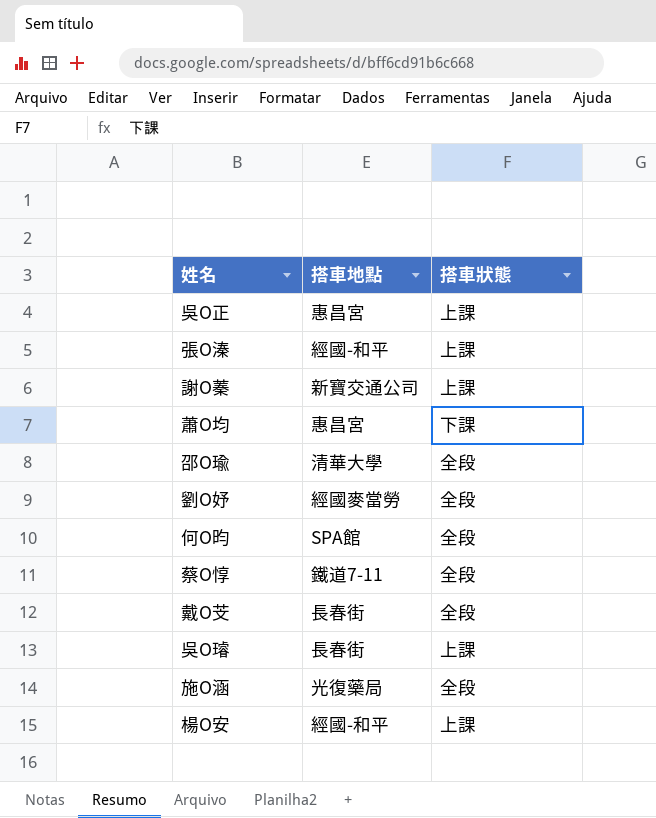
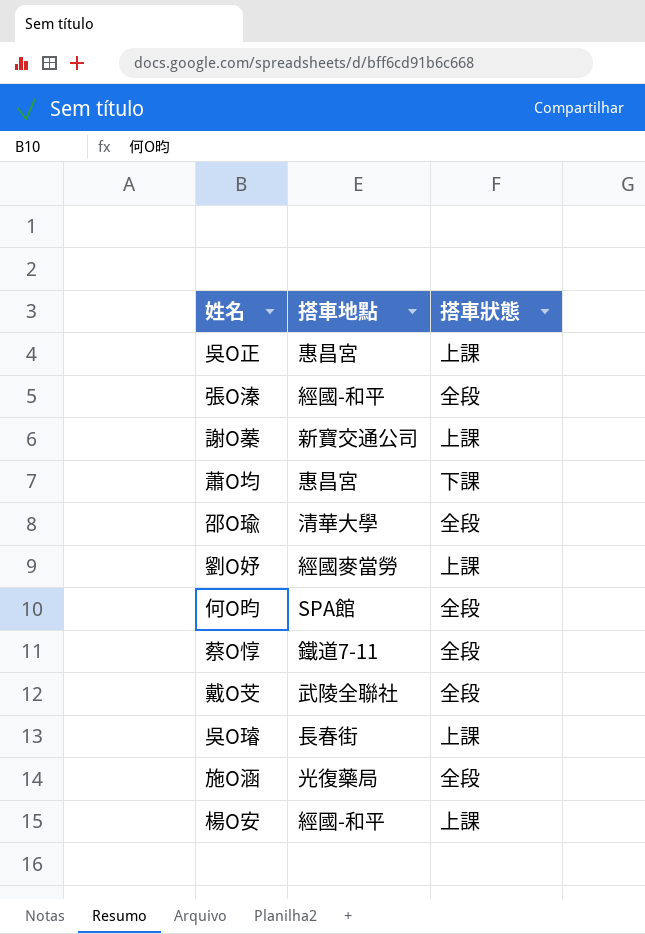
張O溱 | 搭車狀態: 上課 -> 全段
劉O妤 | 搭車狀態: 全段 -> 上課
戴O芠 | 搭車地點: 長春街 -> 武陵全聯社

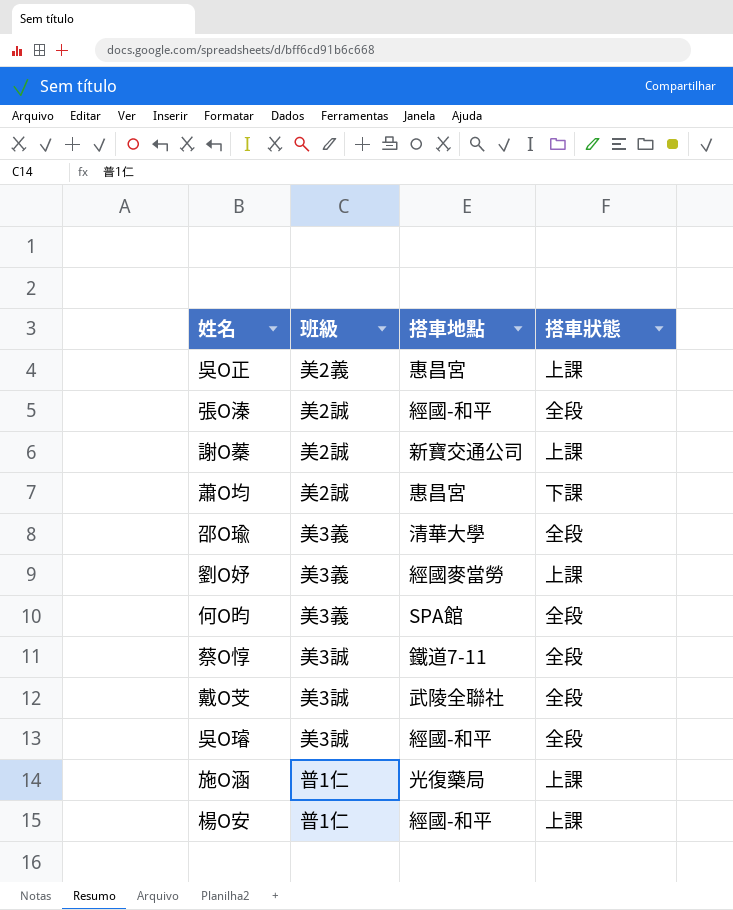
column 班級 | position: none -> 2
吳O璿 | 搭車地點: 長春街 -> 經國-和平
吳O璿 | 搭車狀態: 上課 -> 全段
施O涵 | 搭車狀態: 全段 -> 上課

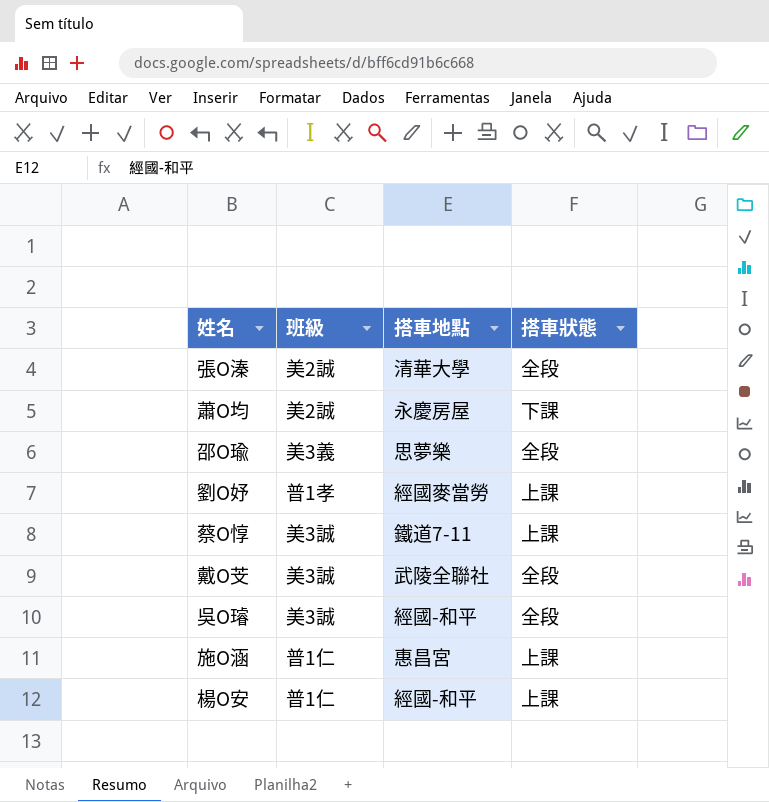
row 吳O正: 美2義 | 惠昌宮 | 上課 -> none
row 謝O蓁: 美2誠 | 新寶交通公司 | 上課 -> none
row 何O昀: 美3義 | SPA館 | 全段 -> none
張O溱 | 搭車地點: 經國-和平 -> 清華大學
蕭O均 | 搭車地點: 惠昌宮 -> 永慶房屋
邵O瑜 | 搭車地點: 清華大學 -> 思夢樂
劉O妤 | 班級: 美3義 -> 普1孝
蔡O惇 | 搭車狀態: 全段 -> 上課
施O涵 | 搭車地點: 光復藥局 -> 惠昌宮

